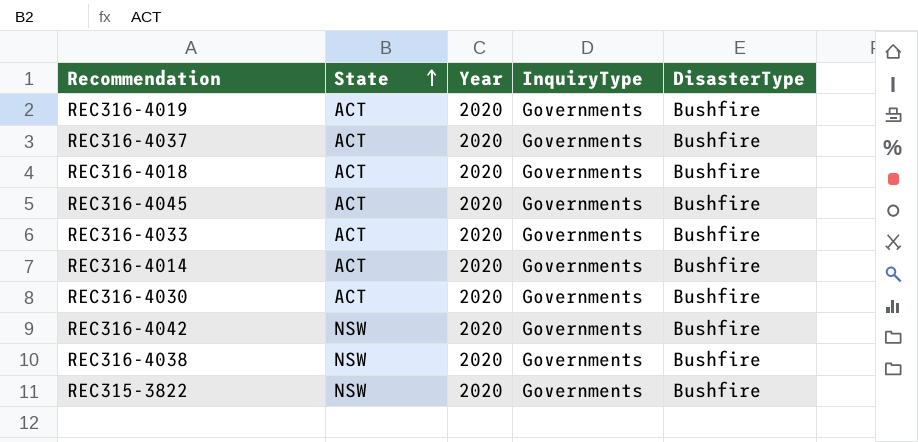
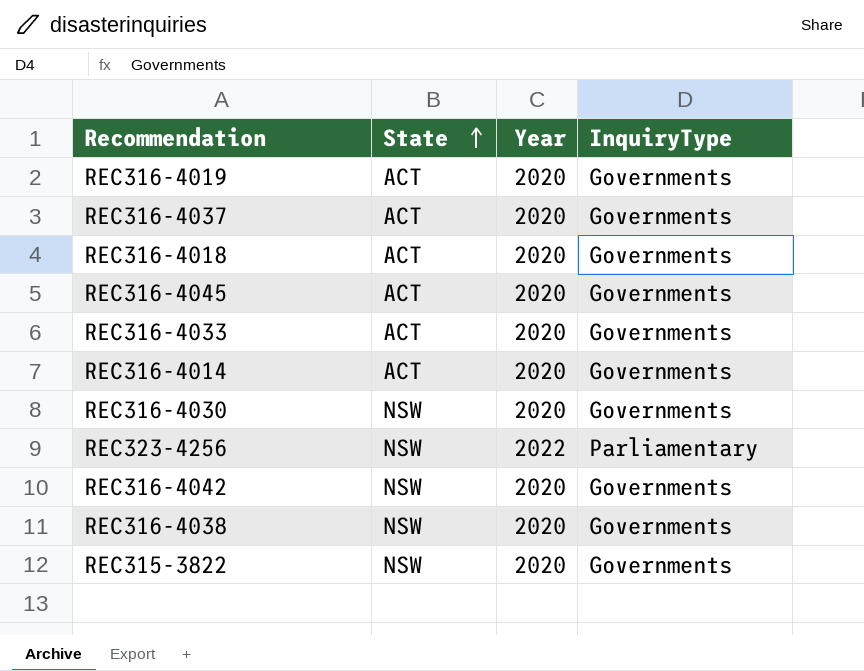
column DisasterType | position: 5 -> none
REC316-4030 | State: ACT -> NSW
row REC323-4256: none -> NSW | 2022 | Parliamentary

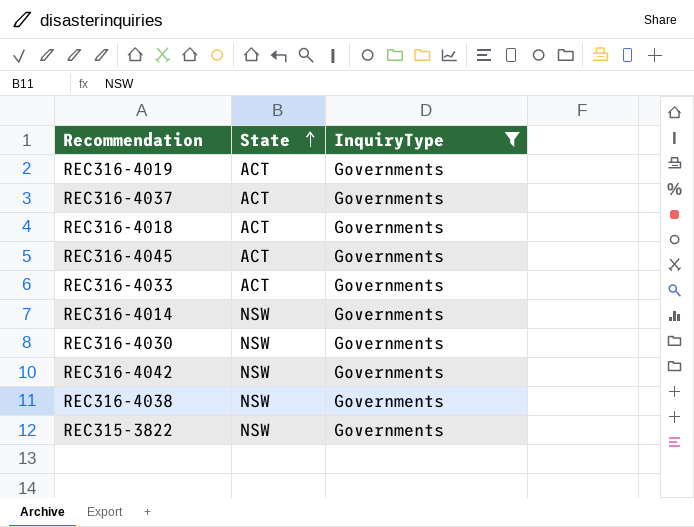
filter: none -> InquiryType = Governments
column Year | position: 3 -> none
REC316-4014 | State: ACT -> NSW

